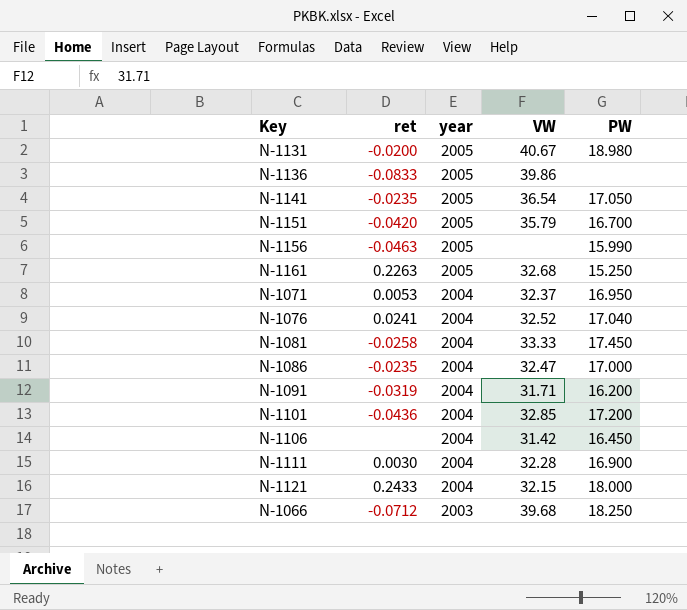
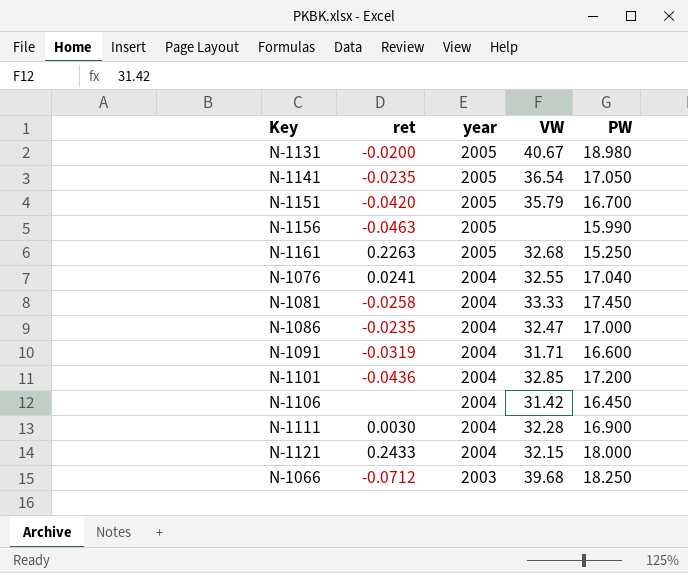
row N-1136: -0.0833 | 2005 | 39.86 | none -> none
row N-1071: 0.0053 | 2004 | 32.37 | 16.950 -> none
N-1076 | VW: 32.52 -> 32.55
N-1091 | PW: 16.200 -> 16.600

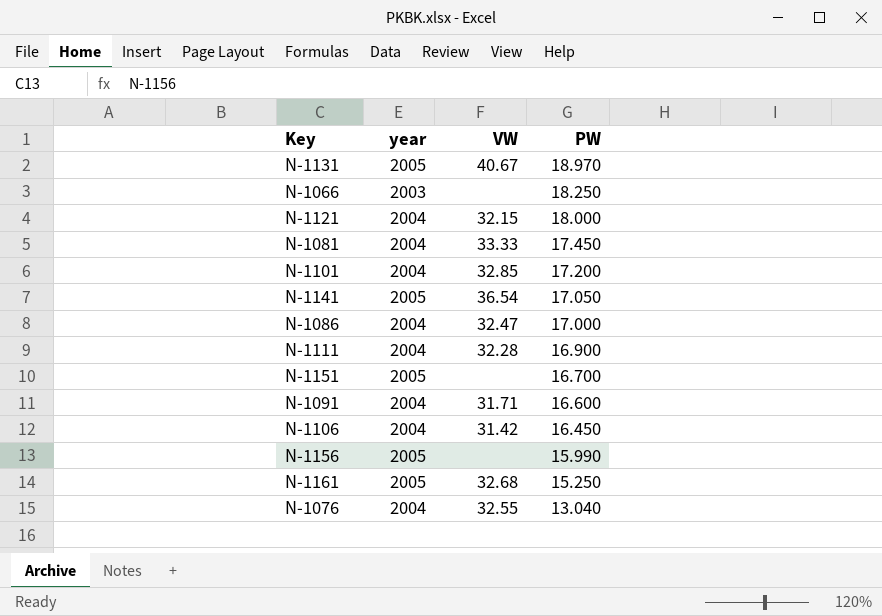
row order: year descending -> PW descending
column ret | position: 2 -> none
N-1131 | PW: 18.980 -> 18.970
N-1066 | VW: 39.68 -> none
N-1151 | VW: 35.79 -> none
N-1076 | PW: 17.040 -> 13.040

